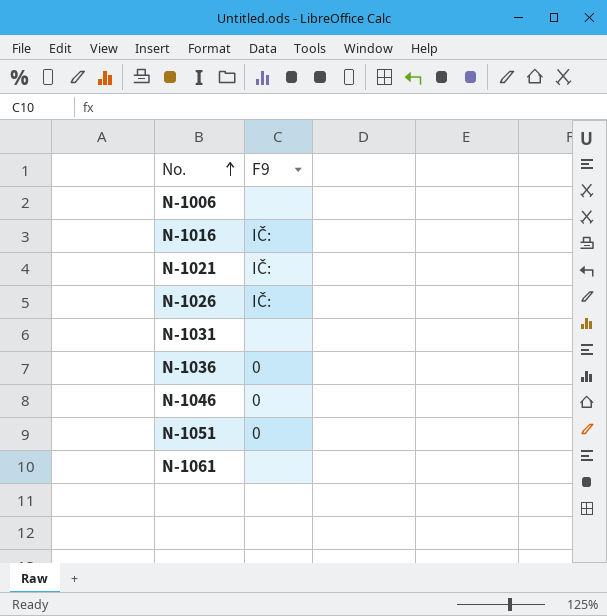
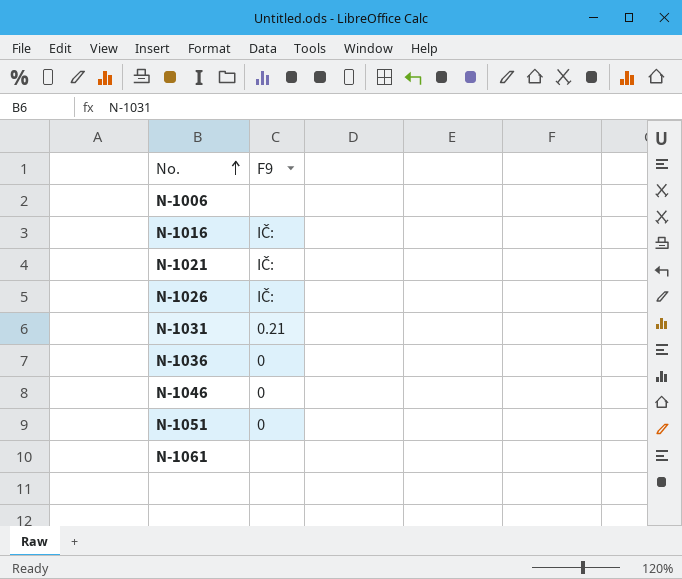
N-1031 | F9: none -> 0.21

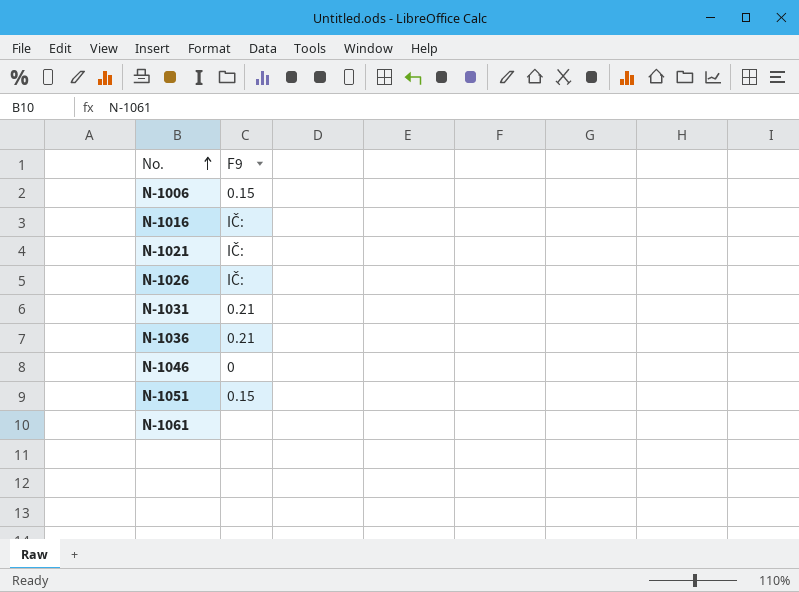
N-1006 | F9: none -> 0.15
N-1036 | F9: 0 -> 0.21
N-1051 | F9: 0 -> 0.15

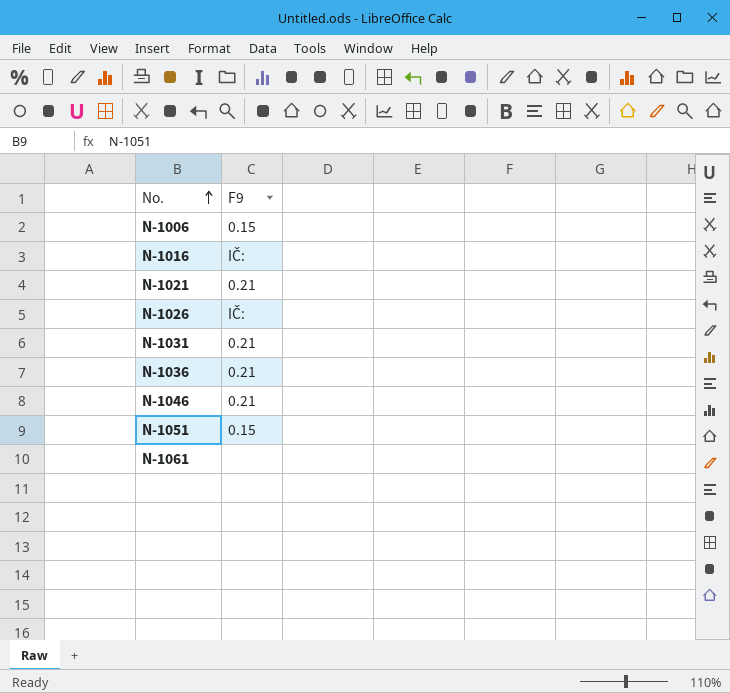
N-1021 | F9: IČ: -> 0.21
N-1046 | F9: 0 -> 0.21

